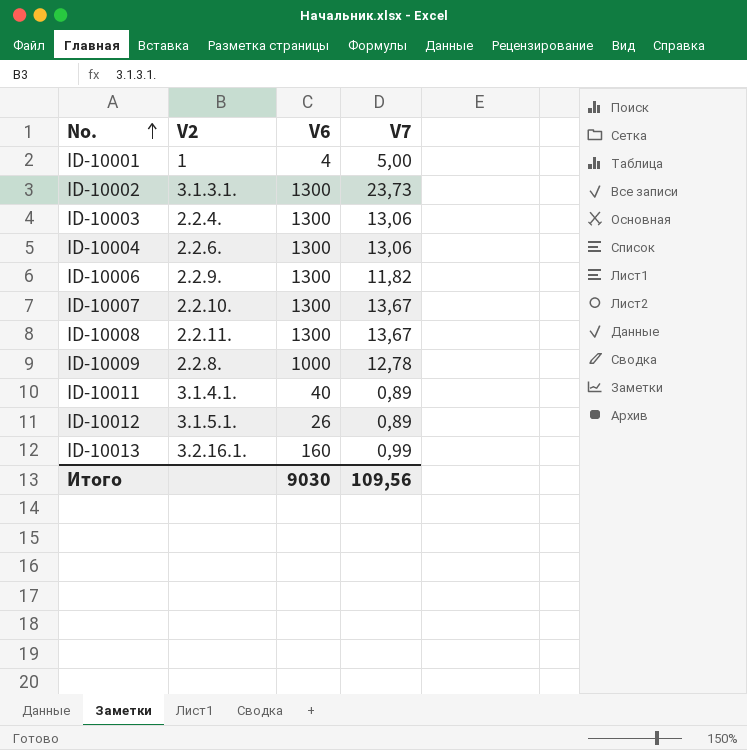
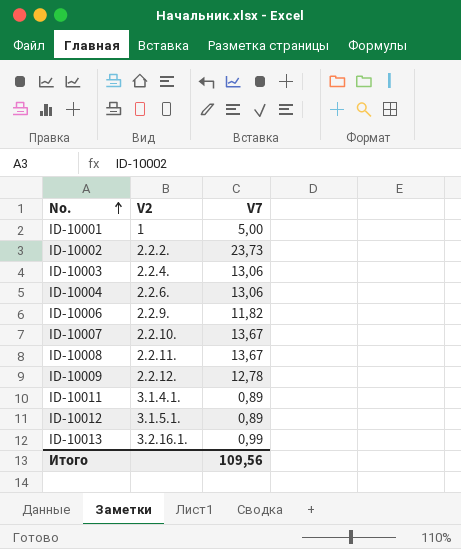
column V6 | position: 3 -> none
ID-10002 | V2: 3.1.3.1. -> 2.2.2.
ID-10009 | V2: 2.2.8. -> 2.2.12.

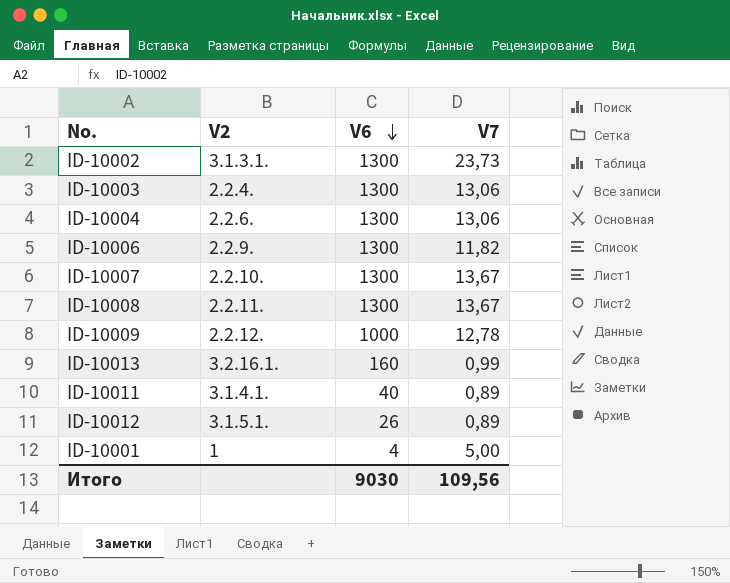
row order: No. ascending -> V6 descending
column V6 | position: none -> 3
ID-10002 | V2: 2.2.2. -> 3.1.3.1.

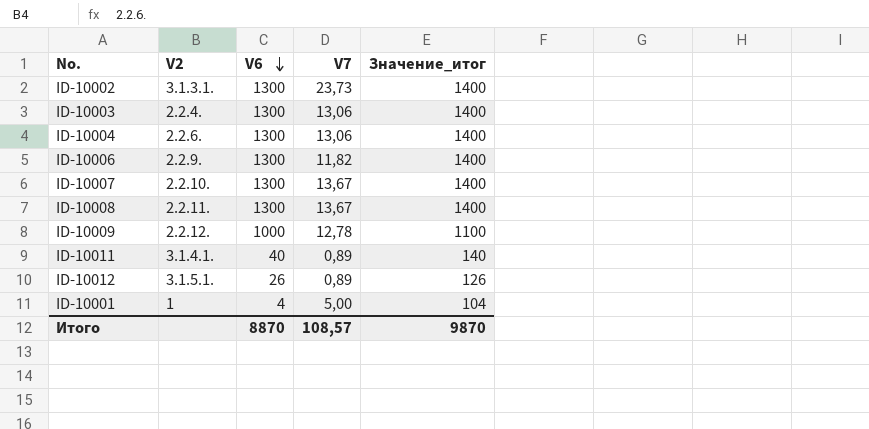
column Значение_итог | formula: none -> [V6] + 100
row ID-10013: 3.2.16.1. | 160 | 0,99 -> none
Итого | V6: 9030 -> 8870
Итого | V7: 109,56 -> 108,57

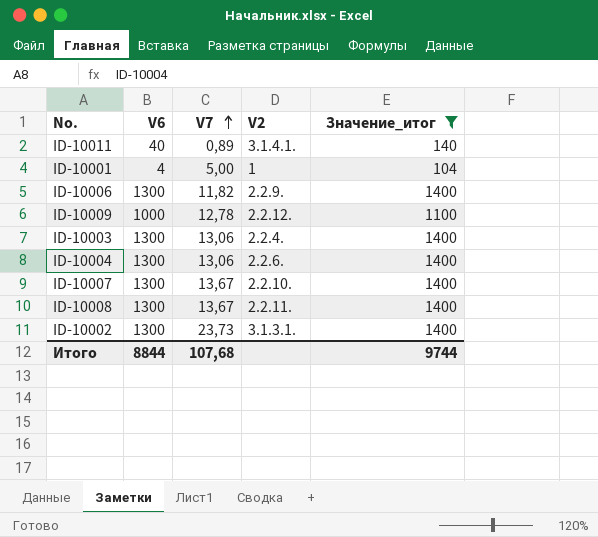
filter: none -> Значение_итог != 126
row order: V6 descending -> V7 ascending
column V2 | position: 2 -> 4
Итого | V6: 8870 -> 8844
Итого | V7: 108,57 -> 107,68
Итого | Значение_итог: 9870 -> 9744

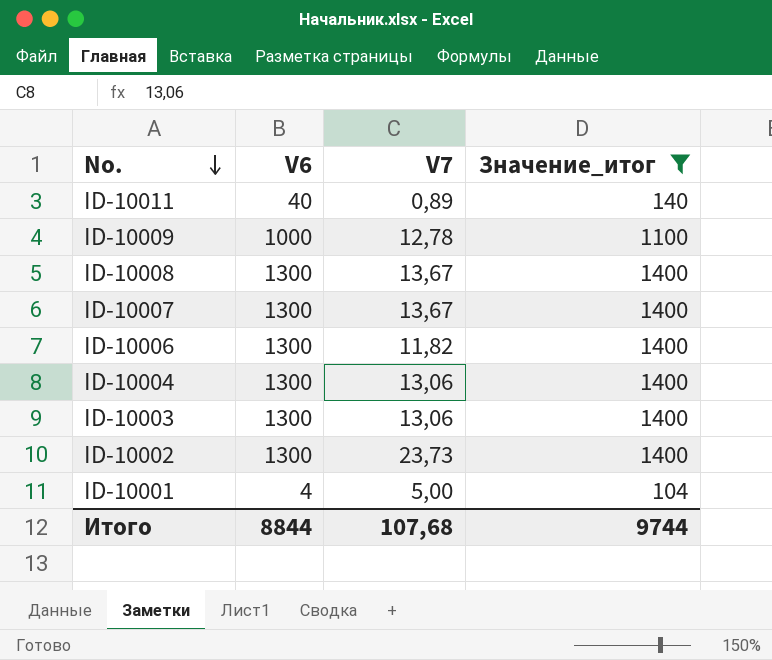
row order: V7 ascending -> No. descending
column V2 | position: 4 -> none

